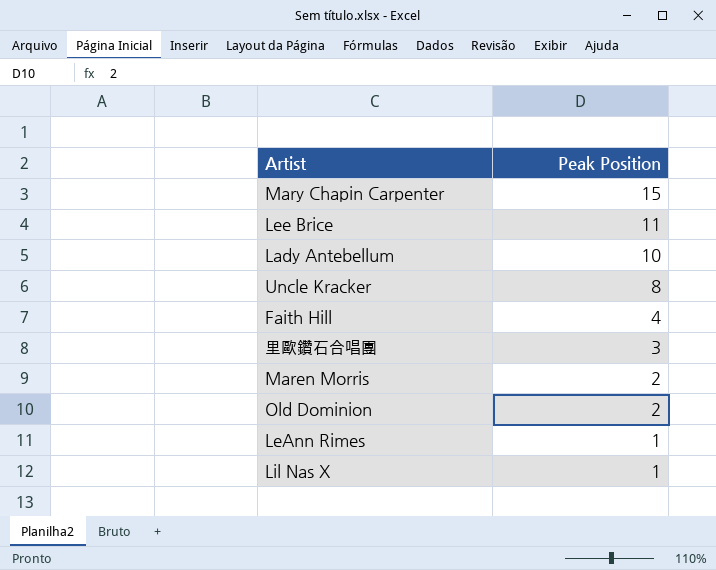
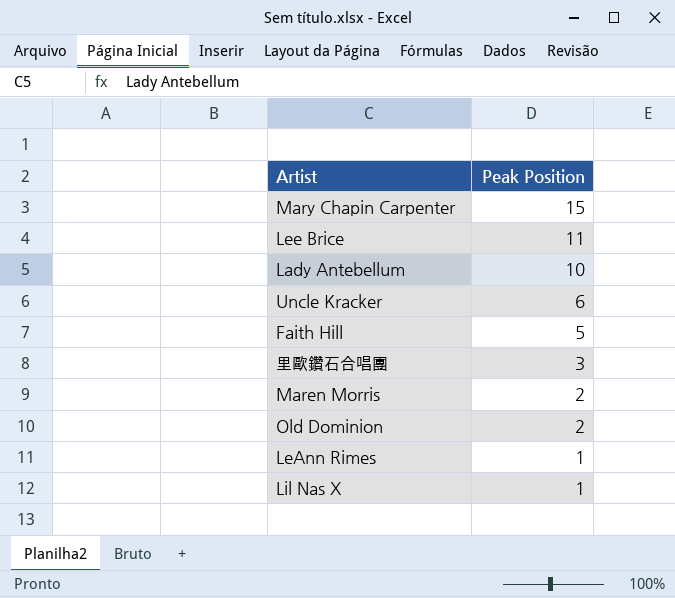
Uncle Kracker | Peak Position: 8 -> 6
Faith Hill | Peak Position: 4 -> 5

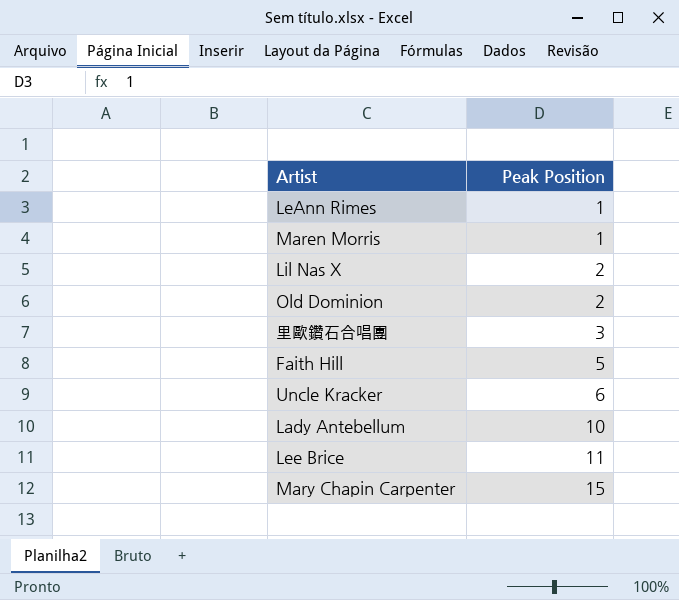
row order: Peak Position descending -> Peak Position ascending
Maren Morris | Peak Position: 2 -> 1
Lil Nas X | Peak Position: 1 -> 2

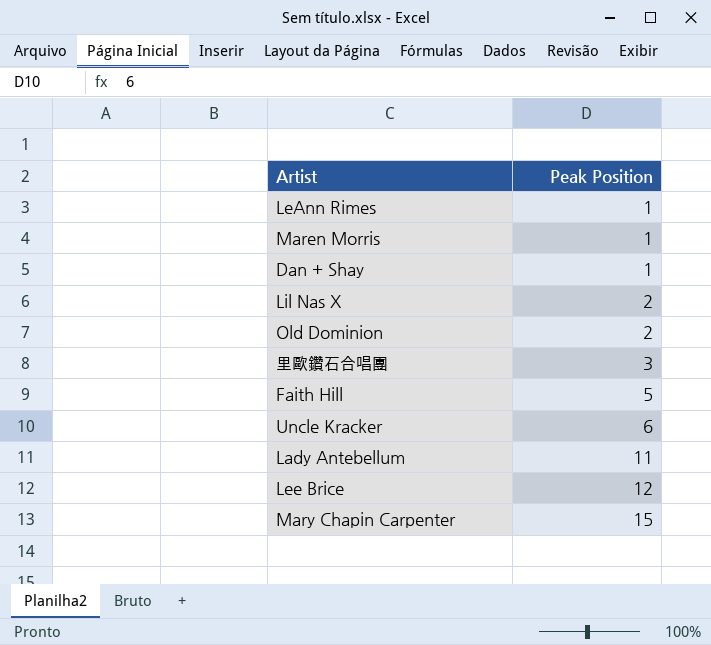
row Dan + Shay: none -> 1
Lady Antebellum | Peak Position: 10 -> 11
Lee Brice | Peak Position: 11 -> 12

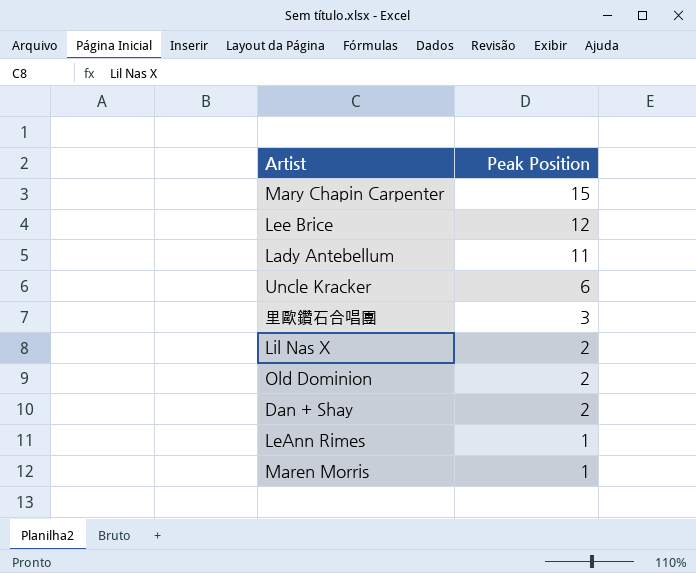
row order: Peak Position ascending -> Peak Position descending
row Faith Hill: 5 -> none
Dan + Shay | Peak Position: 1 -> 2

